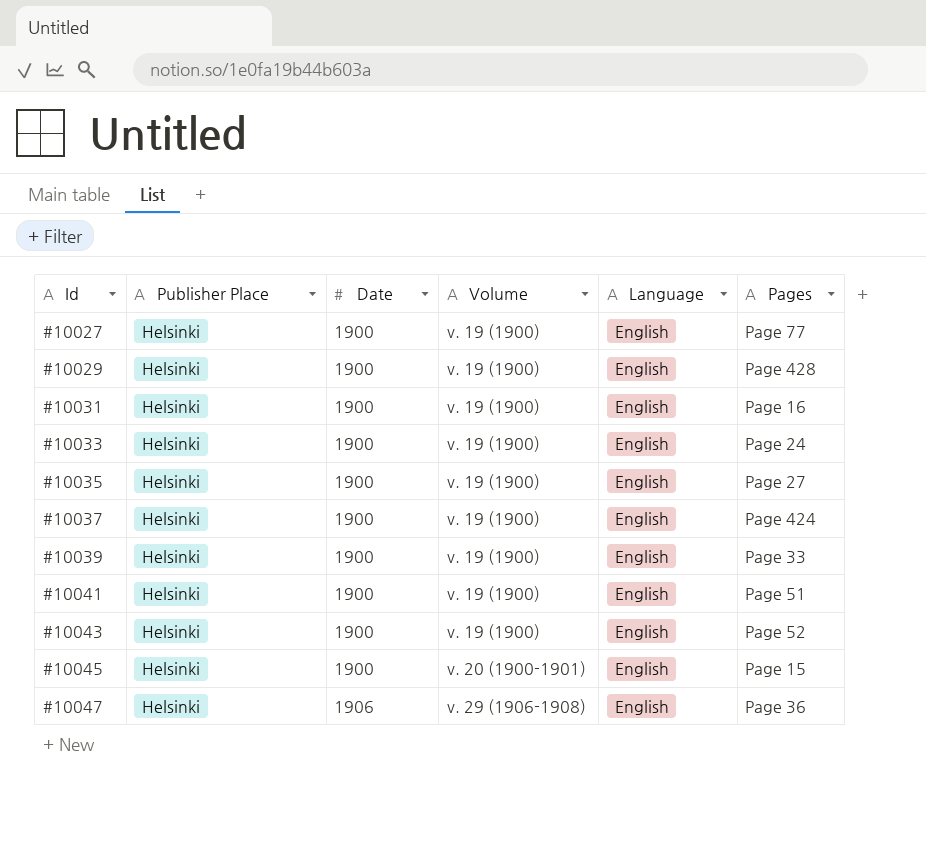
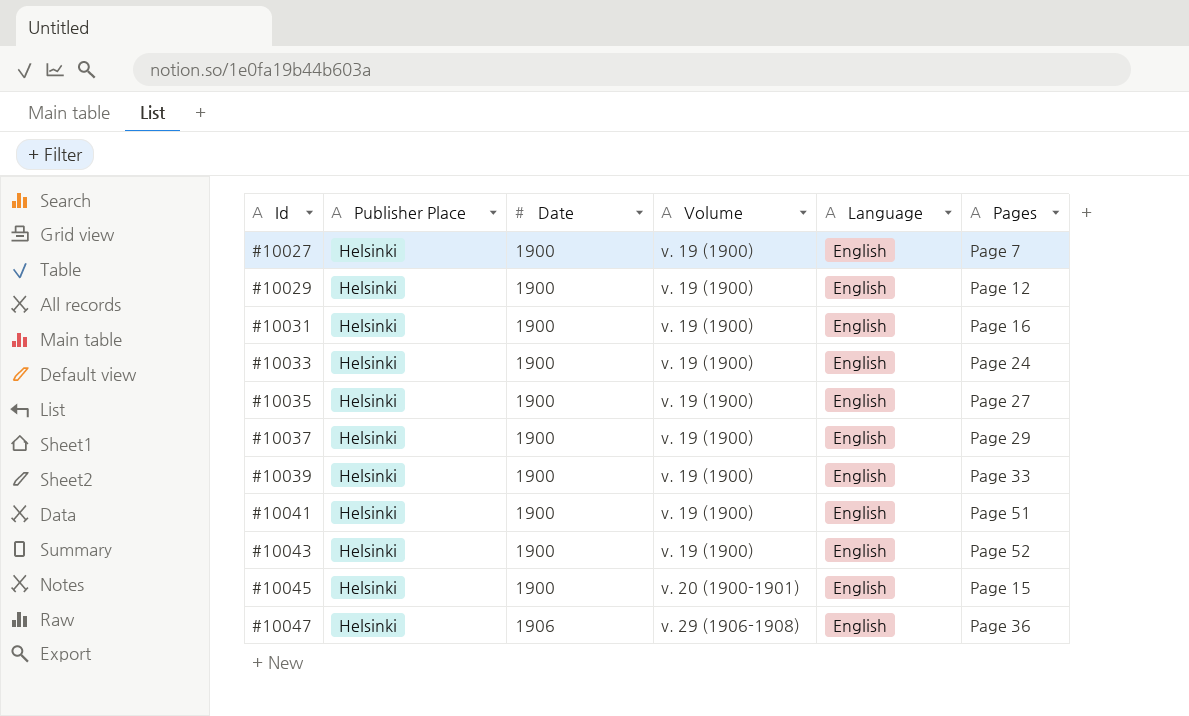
#10027 | Pages: Page 77 -> Page 7
#10029 | Pages: Page 428 -> Page 12
#10037 | Pages: Page 424 -> Page 29

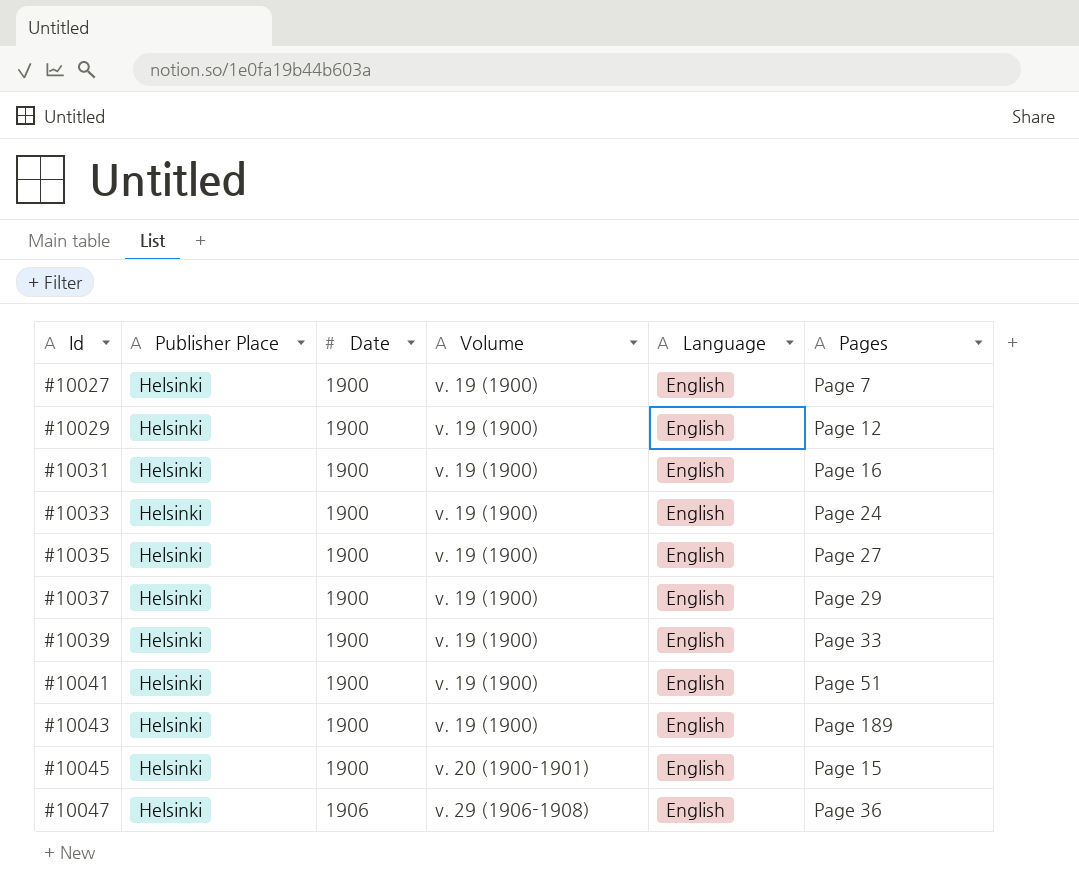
#10043 | Pages: Page 52 -> Page 189

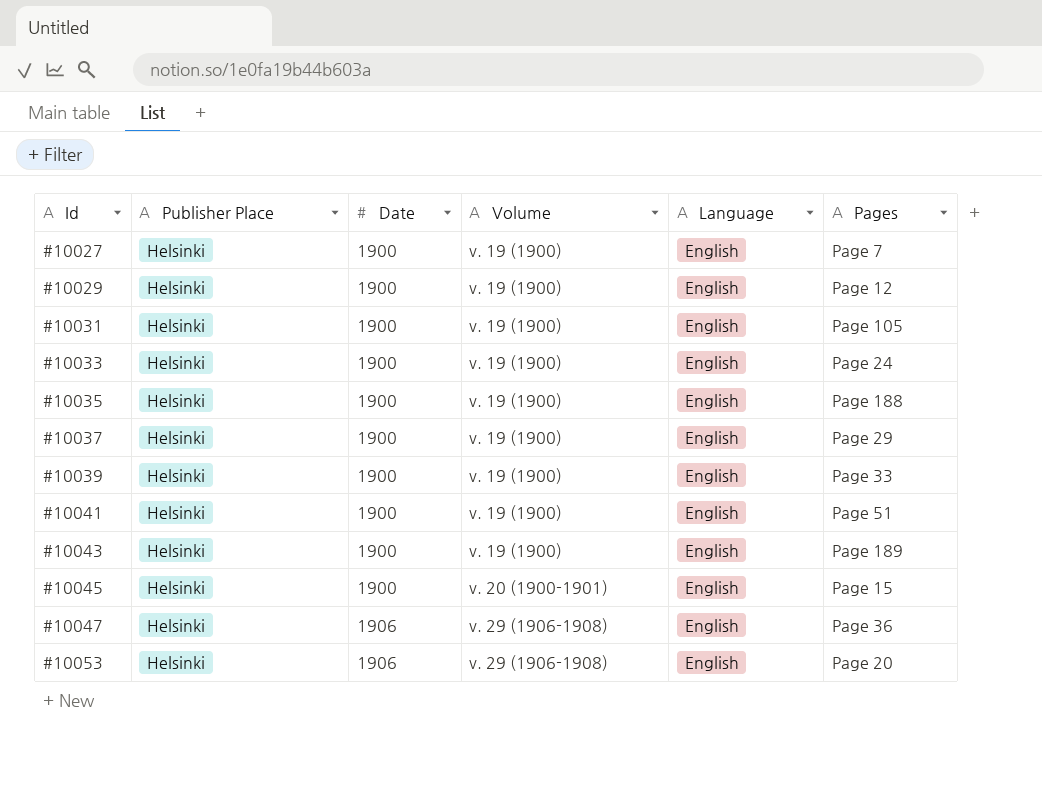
#10031 | Pages: Page 16 -> Page 105
#10035 | Pages: Page 27 -> Page 188
row #10053: none -> Helsinki | 1906 | v. 29 (1906-1908) | English | Page 20

